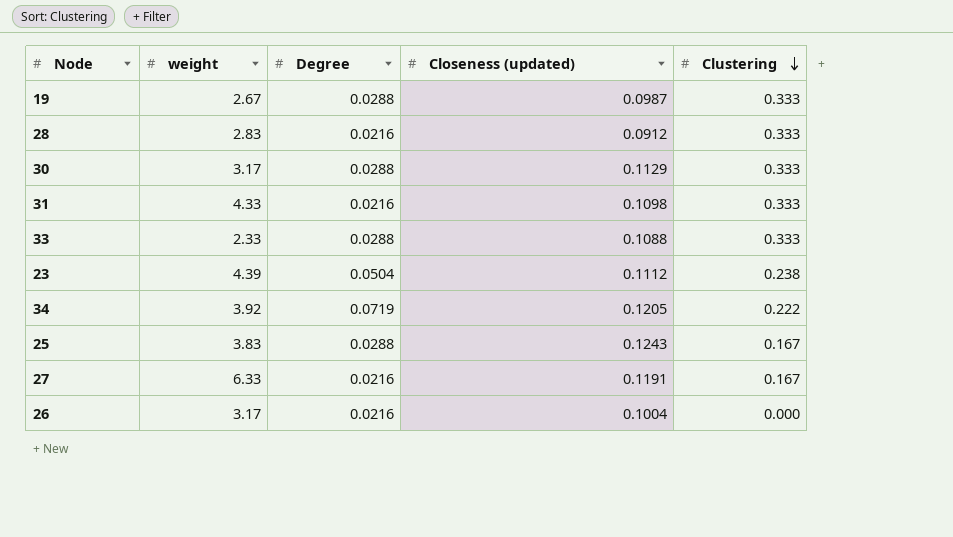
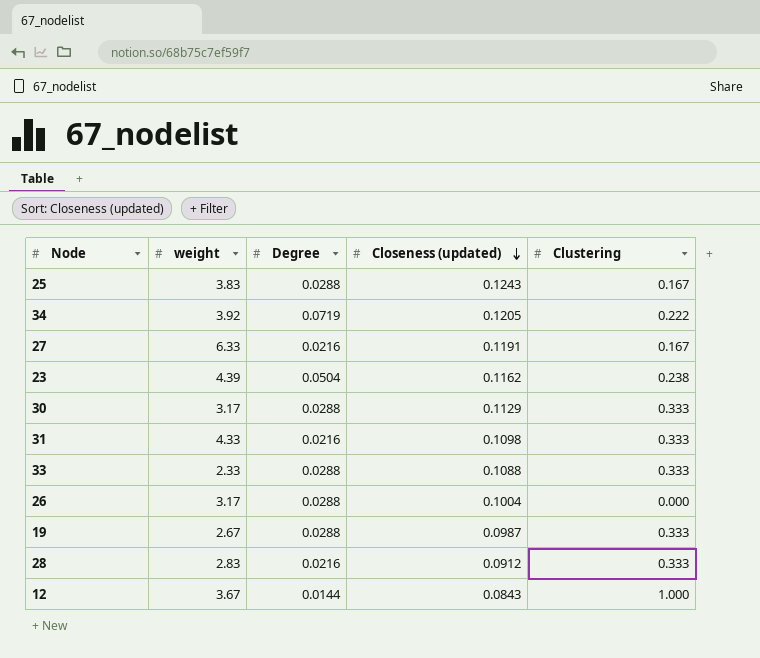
row order: Clustering descending -> Closeness (updated) descending
23 | Closeness (updated): 0.1112 -> 0.1162
26 | Degree: 0.0216 -> 0.0288
row 12: none -> 3.67 | 0.0144 | 0.0843 | 1.000

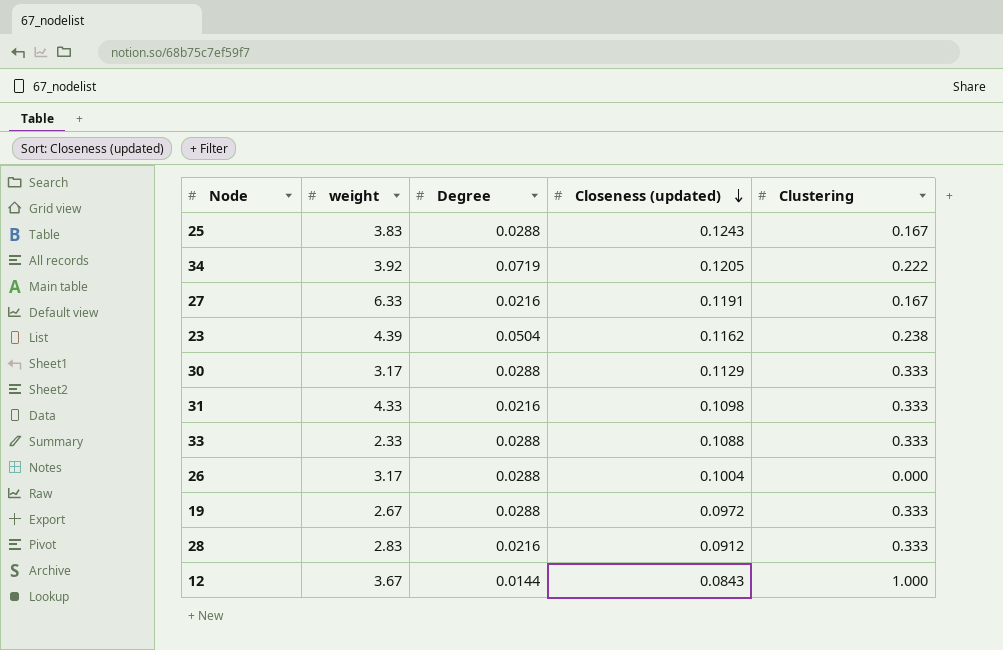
19 | Closeness (updated): 0.0987 -> 0.0972

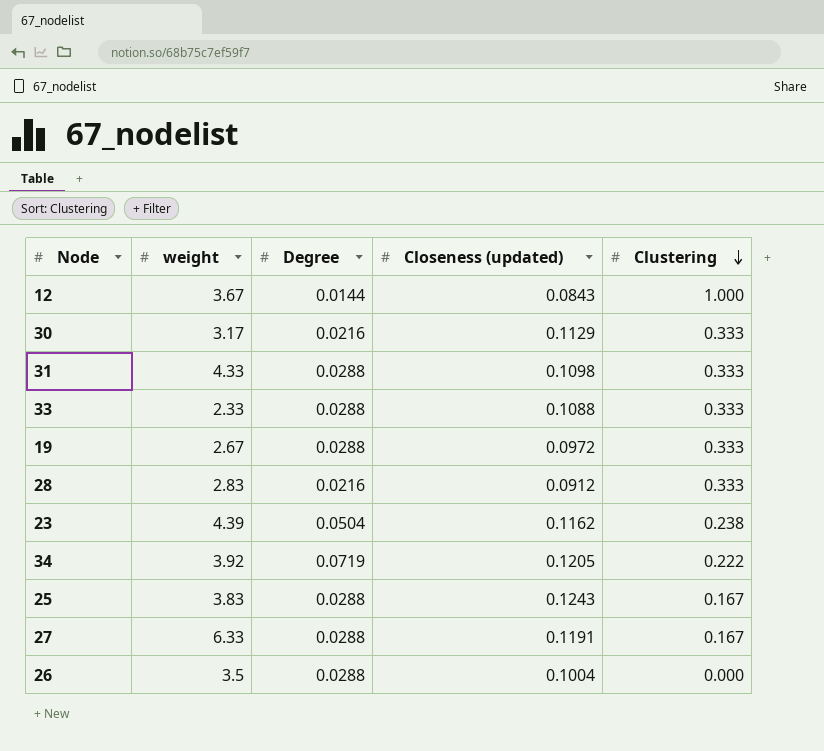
row order: Closeness (updated) descending -> Clustering descending
30 | Degree: 0.0288 -> 0.0216
31 | Degree: 0.0216 -> 0.0288
27 | Degree: 0.0216 -> 0.0288
26 | weight: 3.17 -> 3.5

